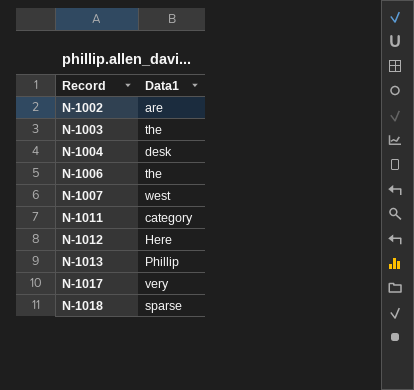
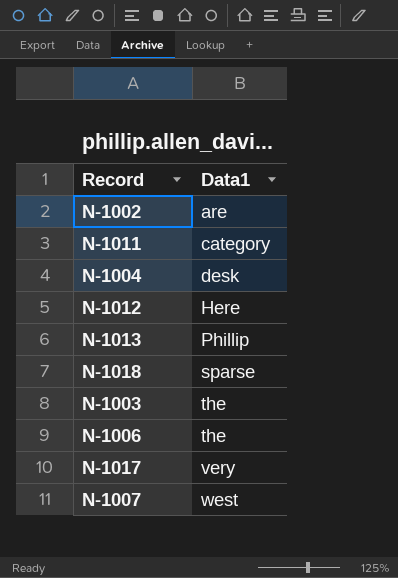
row order: Record ascending -> Data1 ascending

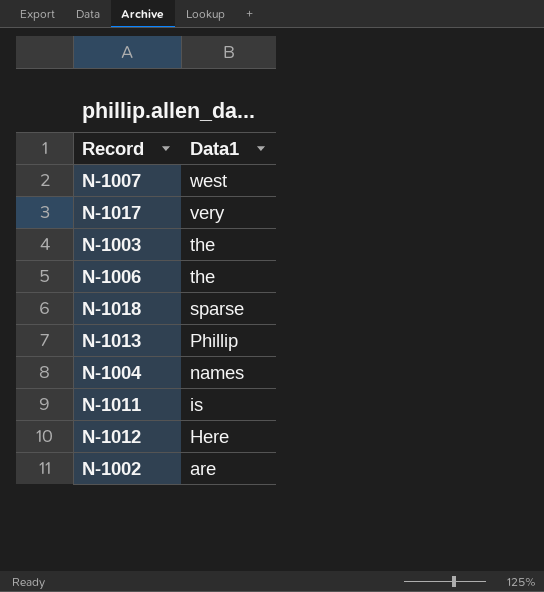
row order: Data1 ascending -> Data1 descending
N-1004 | Data1: desk -> names
N-1011 | Data1: category -> is

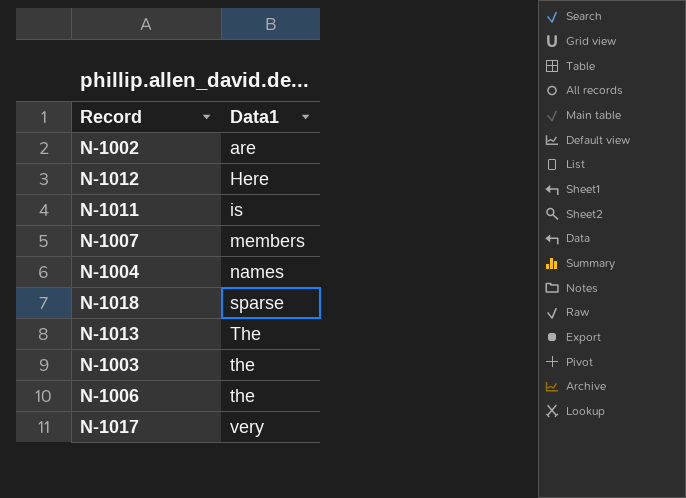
row order: Data1 descending -> Data1 ascending
N-1007 | Data1: west -> members
N-1013 | Data1: Phillip -> The

